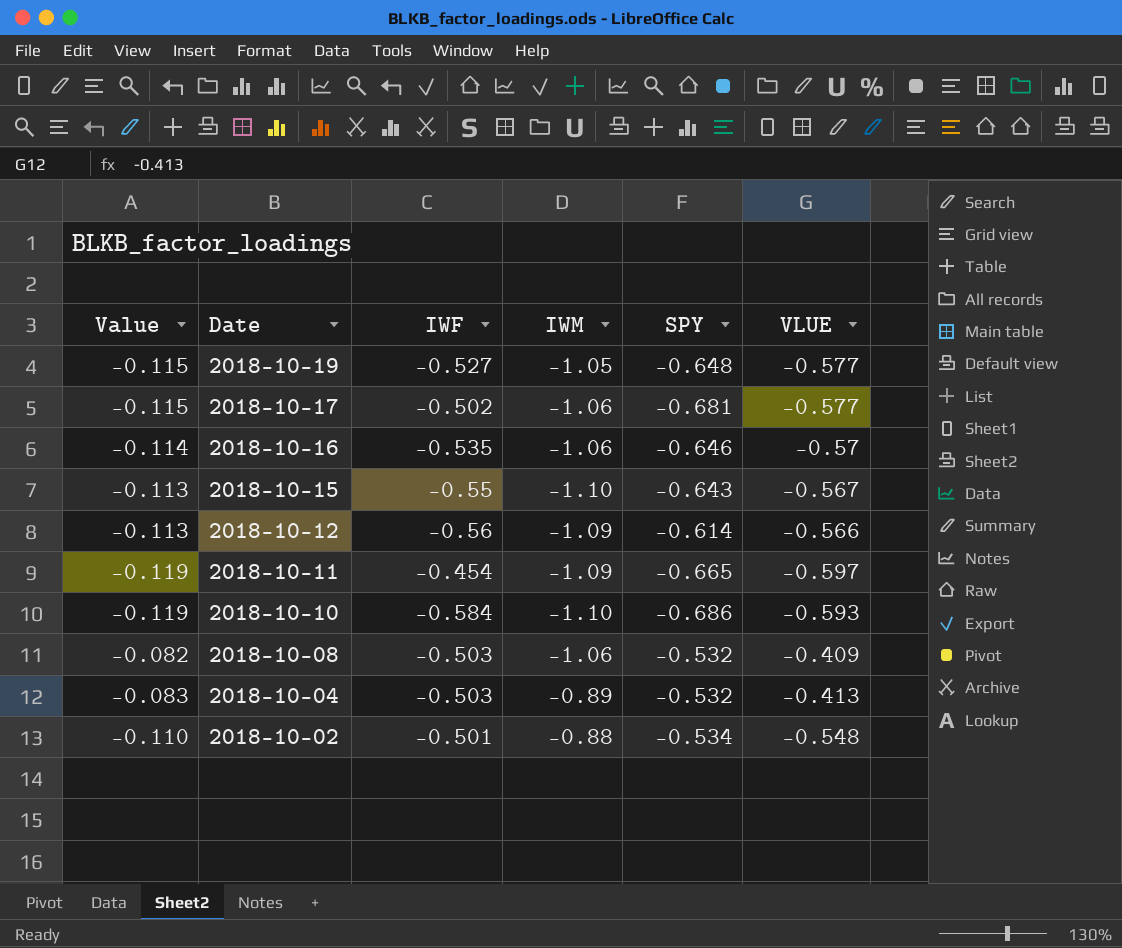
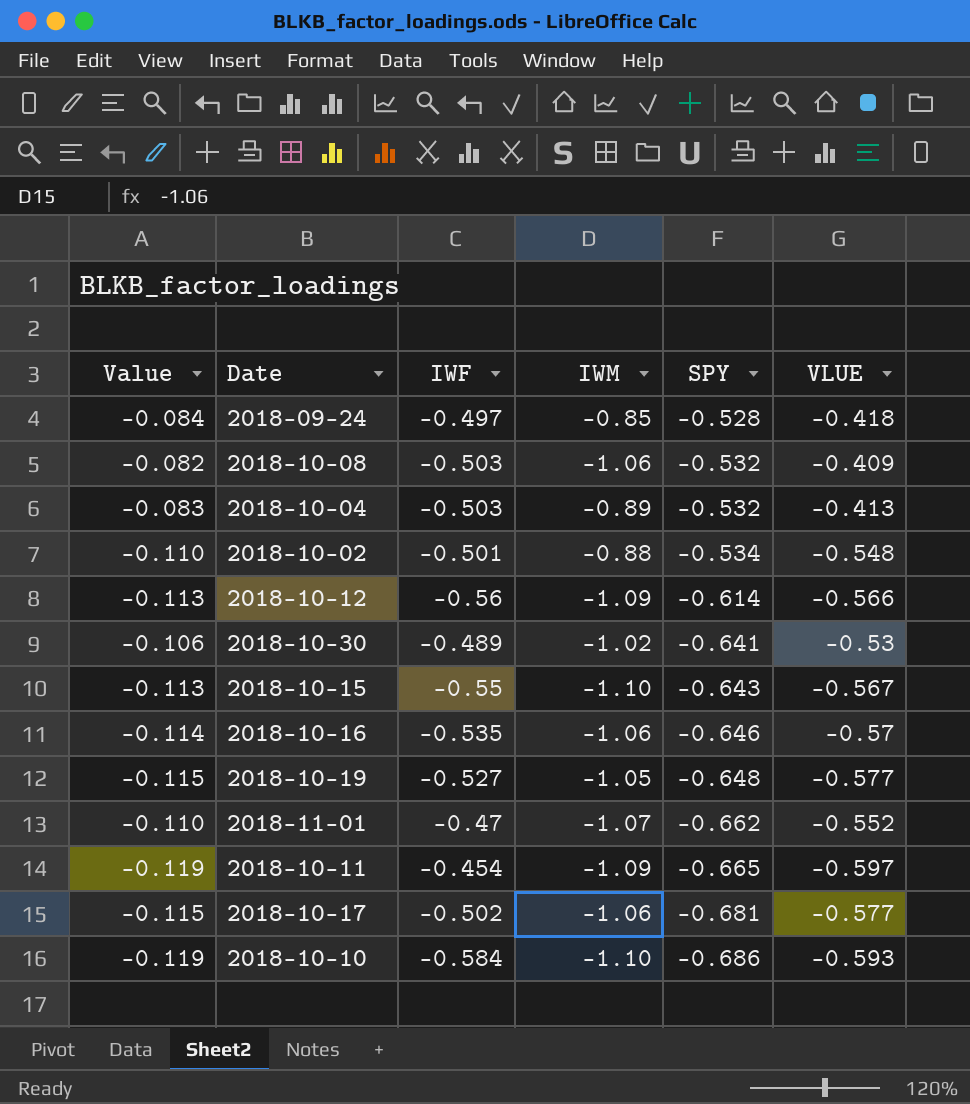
row order: Date descending -> SPY descending
row 2018-09-24: none -> -0.084 | -0.497 | -0.85 | -0.528 | -0.418
row 2018-10-30: none -> -0.106 | -0.489 | -1.02 | -0.641 | -0.53
row 2018-11-01: none -> -0.110 | -0.47 | -1.07 | -0.662 | -0.552

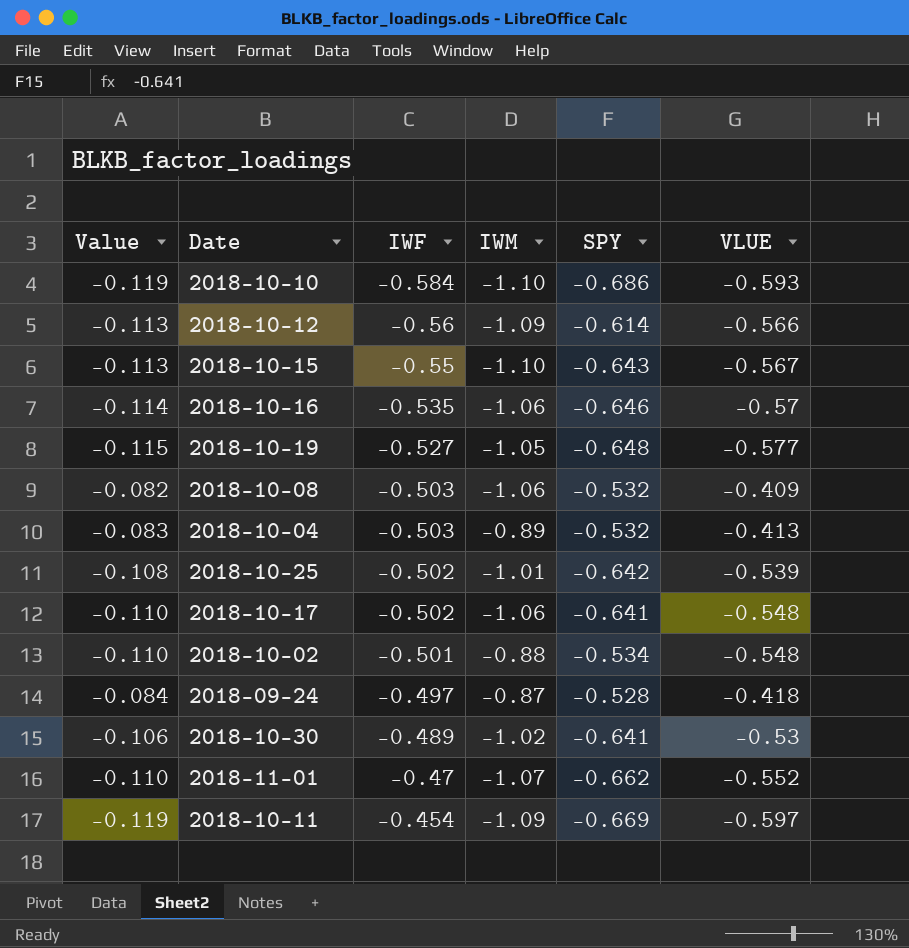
row order: SPY descending -> IWF ascending
row 2018-10-25: none -> -0.108 | -0.502 | -1.01 | -0.642 | -0.539
2018-10-17 | Value: -0.115 -> -0.110
2018-10-17 | SPY: -0.681 -> -0.641
2018-10-17 | VLUE: -0.577 -> -0.548
2018-09-24 | IWM: -0.85 -> -0.87
2018-10-11 | SPY: -0.665 -> -0.669

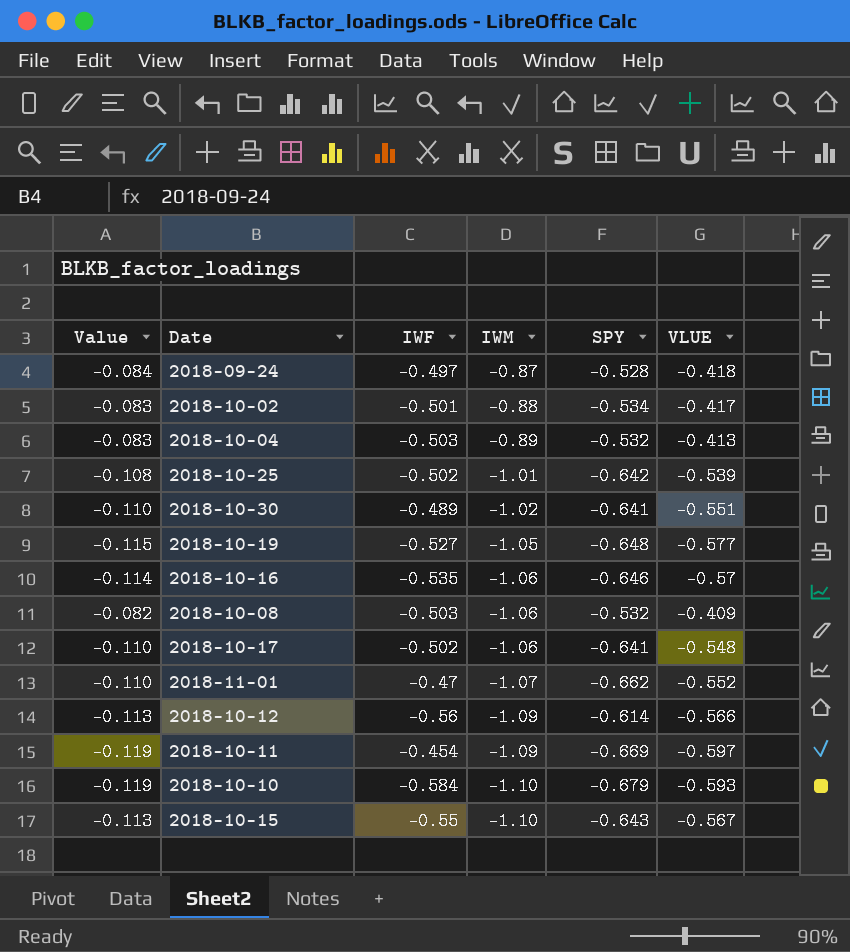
row order: IWF ascending -> IWM descending
2018-10-02 | Value: -0.110 -> -0.083
2018-10-02 | VLUE: -0.548 -> -0.417
2018-10-30 | Value: -0.106 -> -0.110
2018-10-30 | VLUE: -0.53 -> -0.551
2018-10-10 | SPY: -0.686 -> -0.679

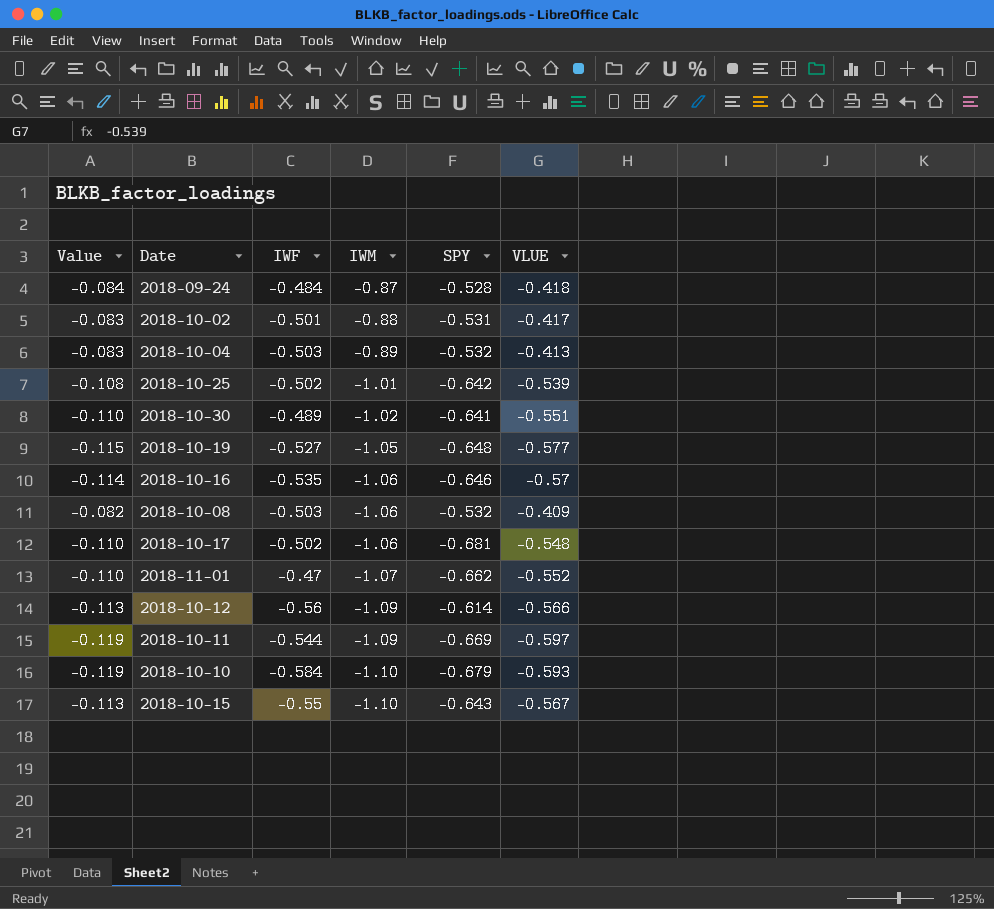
2018-09-24 | IWF: -0.497 -> -0.484
2018-10-02 | SPY: -0.534 -> -0.531
2018-10-17 | SPY: -0.641 -> -0.681
2018-10-11 | IWF: -0.454 -> -0.544

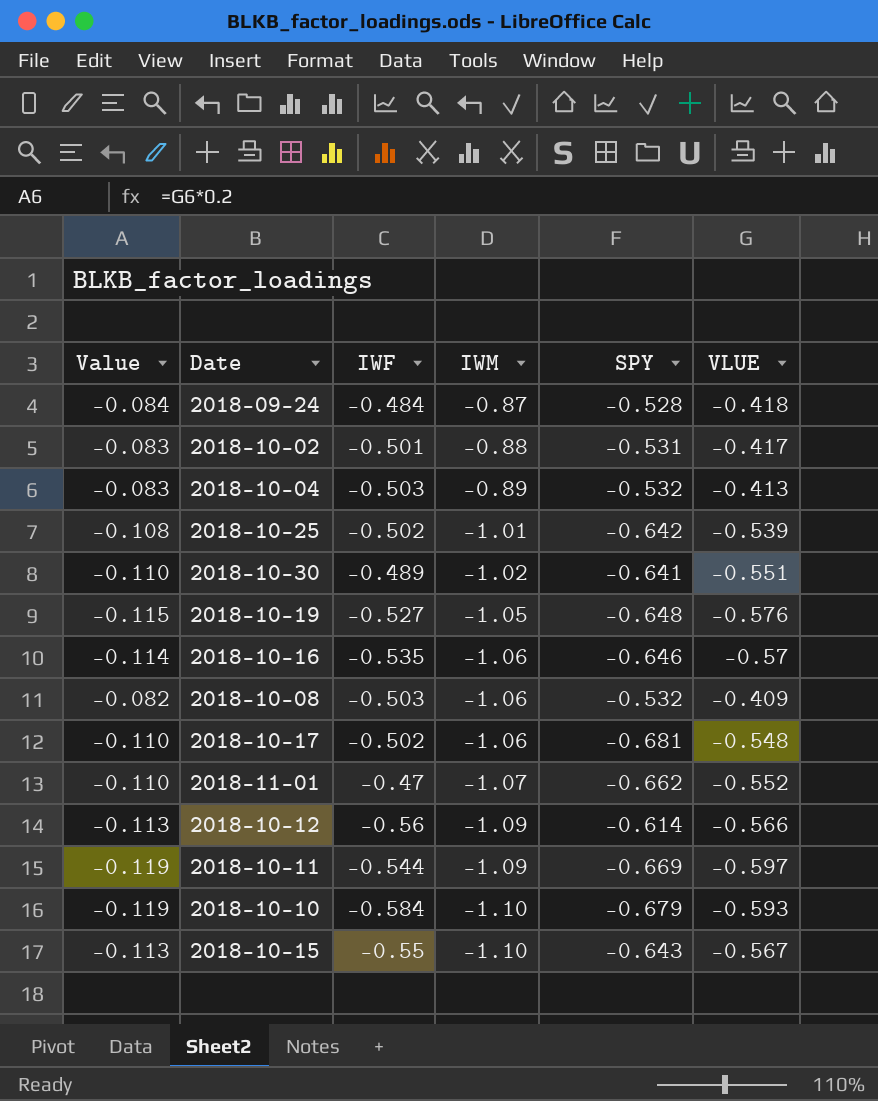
2018-10-19 | VLUE: -0.577 -> -0.576

